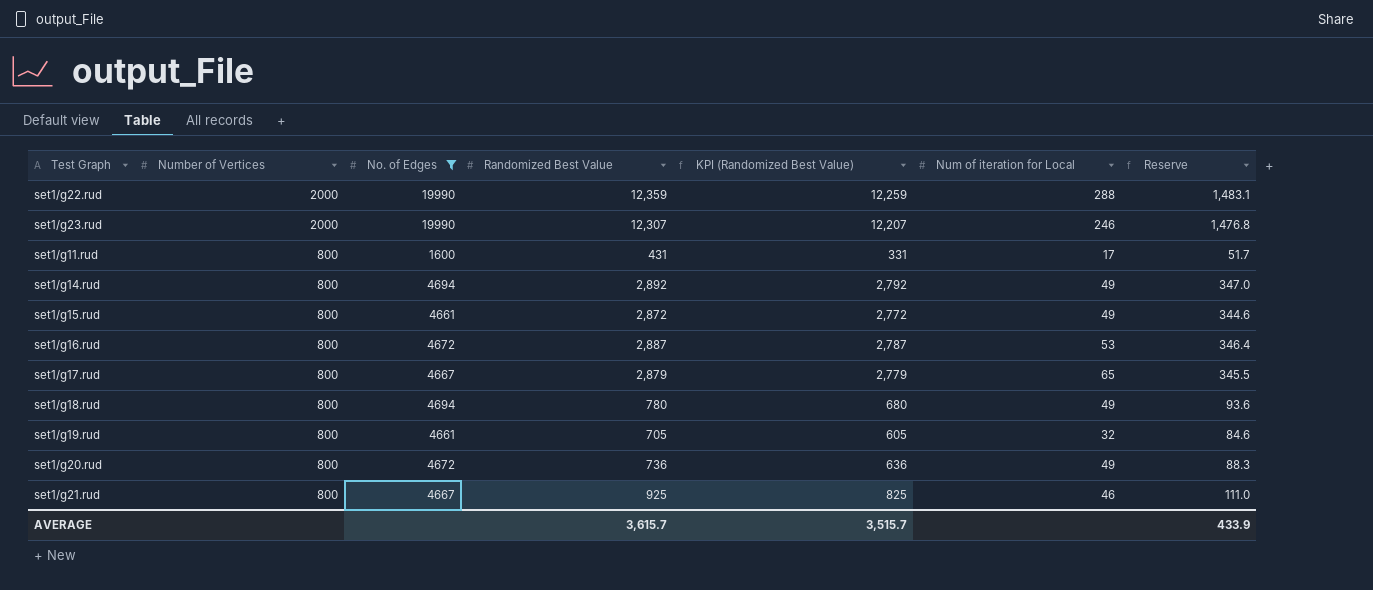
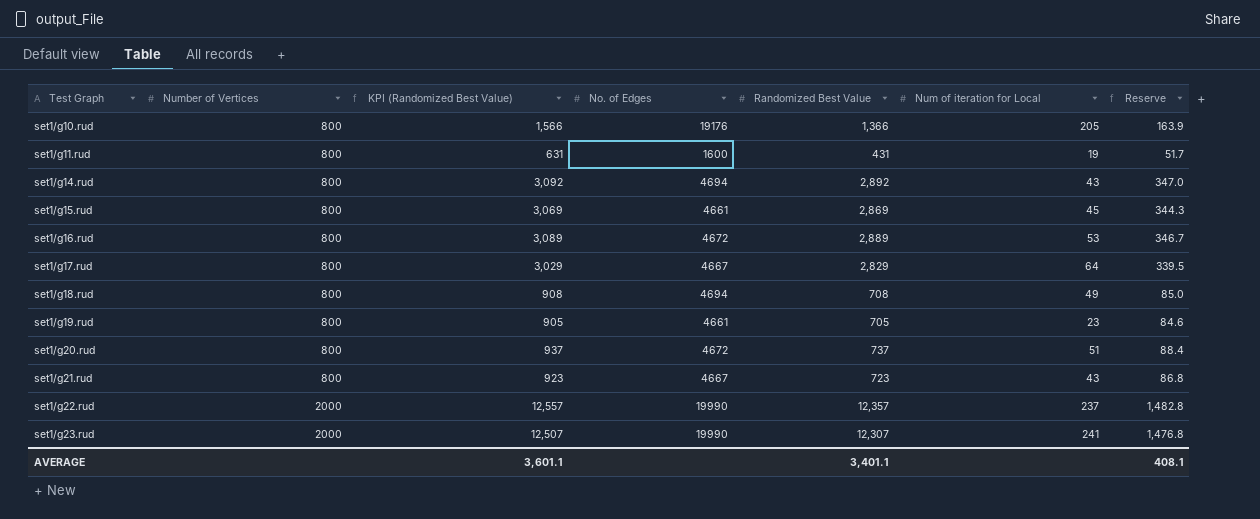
filter: No. of Edges != 19176 -> none
row order: Number of Vertices descending -> Test Graph ascending
column KPI (Randomized Best Value) | formula: [Randomized Best Value] - 100 -> [Randomized Best Value] + 200
column KPI (Randomized Best Value) | position: 5 -> 3
set1/g11.rud | Num of iteration for Local: 17 -> 19
set1/g14.rud | Num of iteration for Local: 49 -> 43
set1/g15.rud | Randomized Best Value: 2,872 -> 2,869
set1/g15.rud | Num of iteration for Local: 49 -> 45
set1/g15.rud | Reserve: 344.6 -> 344.3
set1/g16.rud | Randomized Best Value: 2,887 -> 2,889
set1/g16.rud | Reserve: 346.4 -> 346.7
set1/g17.rud | Randomized Best Value: 2,879 -> 2,829
set1/g17.rud | Num of iteration for Local: 65 -> 64
set1/g17.rud | Reserve: 345.5 -> 339.5
set1/g18.rud | Randomized Best Value: 780 -> 708
set1/g18.rud | Reserve: 93.6 -> 85.0
set1/g19.rud | Num of iteration for Local: 32 -> 23
set1/g20.rud | Randomized Best Value: 736 -> 737
set1/g20.rud | Num of iteration for Local: 49 -> 51
set1/g20.rud | Reserve: 88.3 -> 88.4
set1/g21.rud | Randomized Best Value: 925 -> 723
set1/g21.rud | Num of iteration for Local: 46 -> 43
set1/g21.rud | Reserve: 111.0 -> 86.8
set1/g22.rud | Randomized Best Value: 12,359 -> 12,357
set1/g22.rud | Num of iteration for Local: 288 -> 237
set1/g22.rud | Reserve: 1,483.1 -> 1,482.8
set1/g23.rud | Num of iteration for Local: 246 -> 241
AVERAGE | KPI (Randomized Best Value): 3,515.7 -> 3,601.1
AVERAGE | Randomized Best Value: 3,615.7 -> 3,401.1
AVERAGE | Reserve: 433.9 -> 408.1

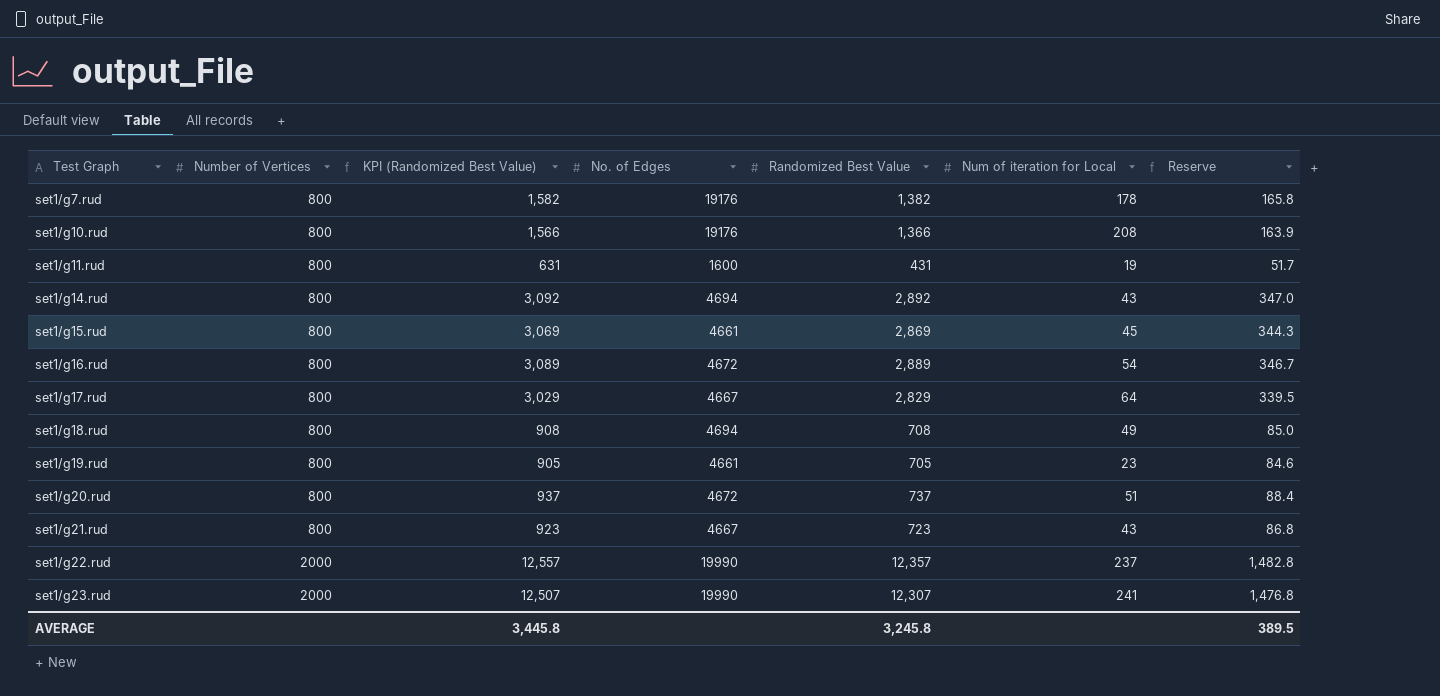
row set1/g7.rud: none -> 800 | 1,582 | 19176 | 1,382 | 178 | 165.8
set1/g10.rud | Num of iteration for Local: 205 -> 208
set1/g16.rud | Num of iteration for Local: 53 -> 54
AVERAGE | KPI (Randomized Best Value): 3,601.1 -> 3,445.8
AVERAGE | Randomized Best Value: 3,401.1 -> 3,245.8
AVERAGE | Reserve: 408.1 -> 389.5

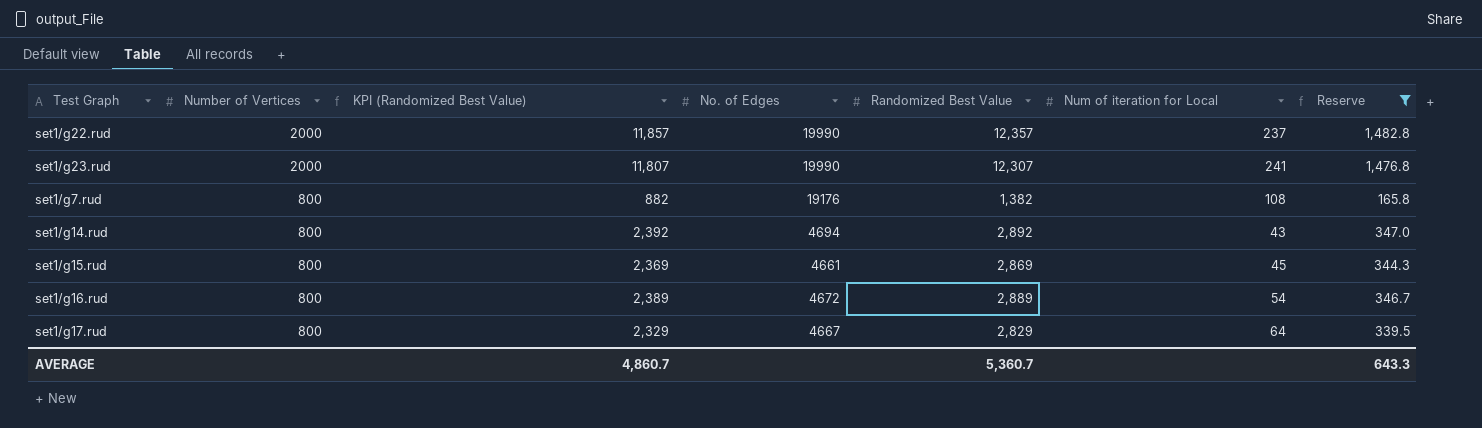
filter: none -> Reserve >= 165.8
row order: Test Graph ascending -> Number of Vertices descending
column KPI (Randomized Best Value) | formula: [Randomized Best Value] + 200 -> [Randomized Best Value] - 500
set1/g7.rud | Num of iteration for Local: 178 -> 108
AVERAGE | KPI (Randomized Best Value): 3,445.8 -> 4,860.7
AVERAGE | Randomized Best Value: 3,245.8 -> 5,360.7
AVERAGE | Reserve: 389.5 -> 643.3

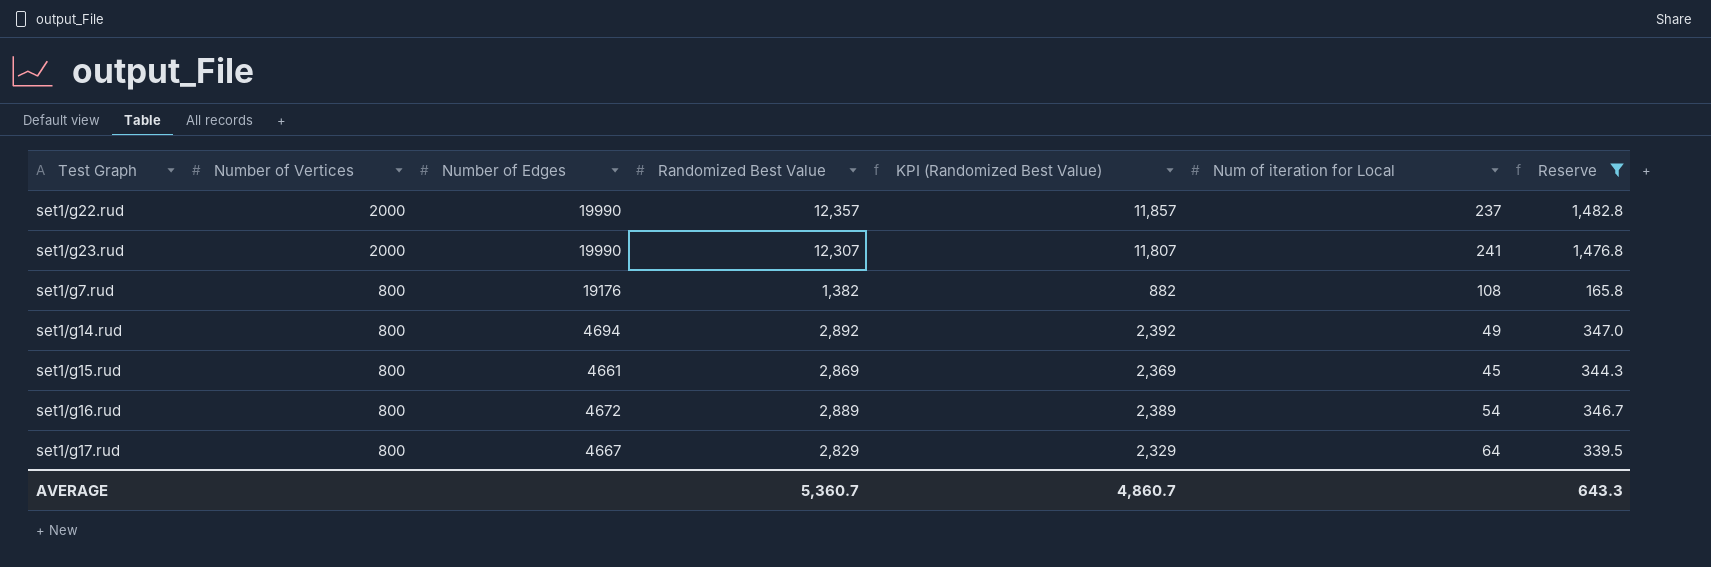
column name: No. of Edges -> Number of Edges
column KPI (Randomized Best Value) | position: 3 -> 5
set1/g14.rud | Num of iteration for Local: 43 -> 49

